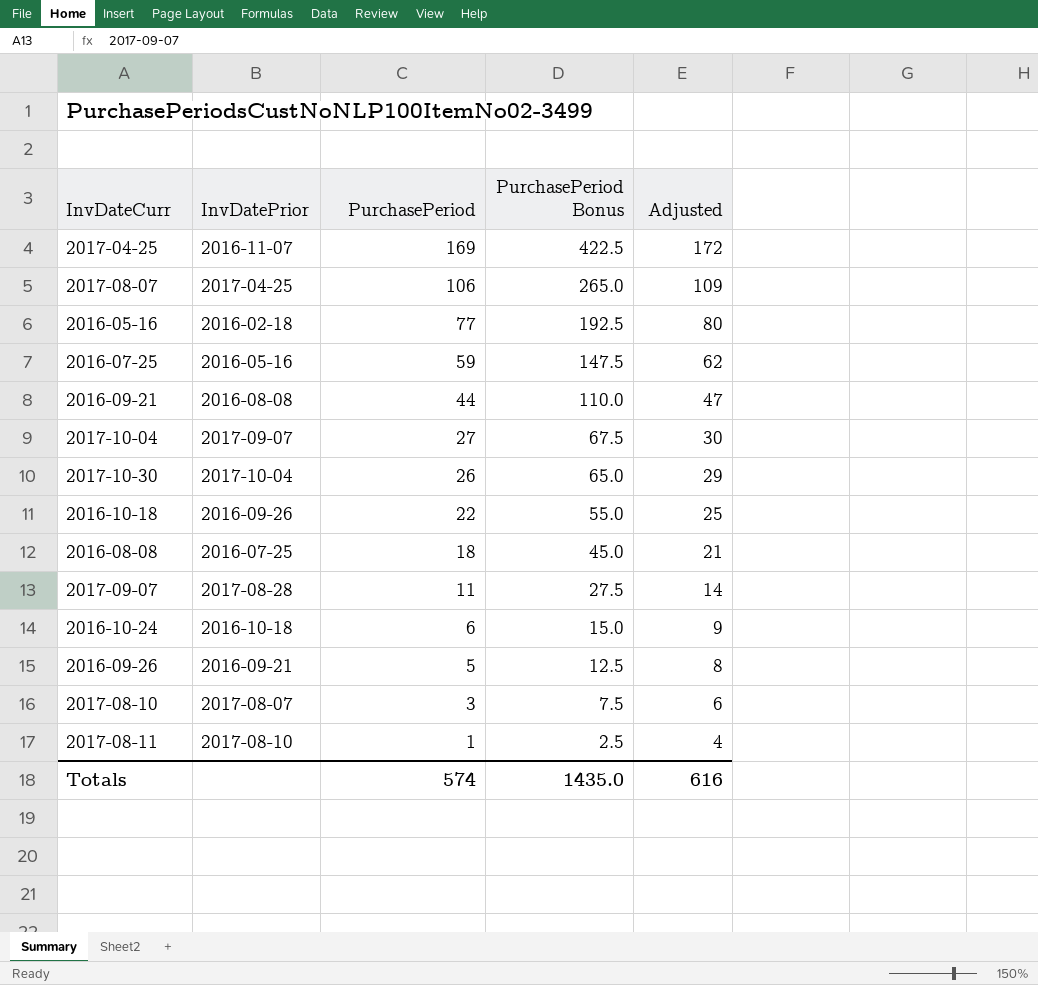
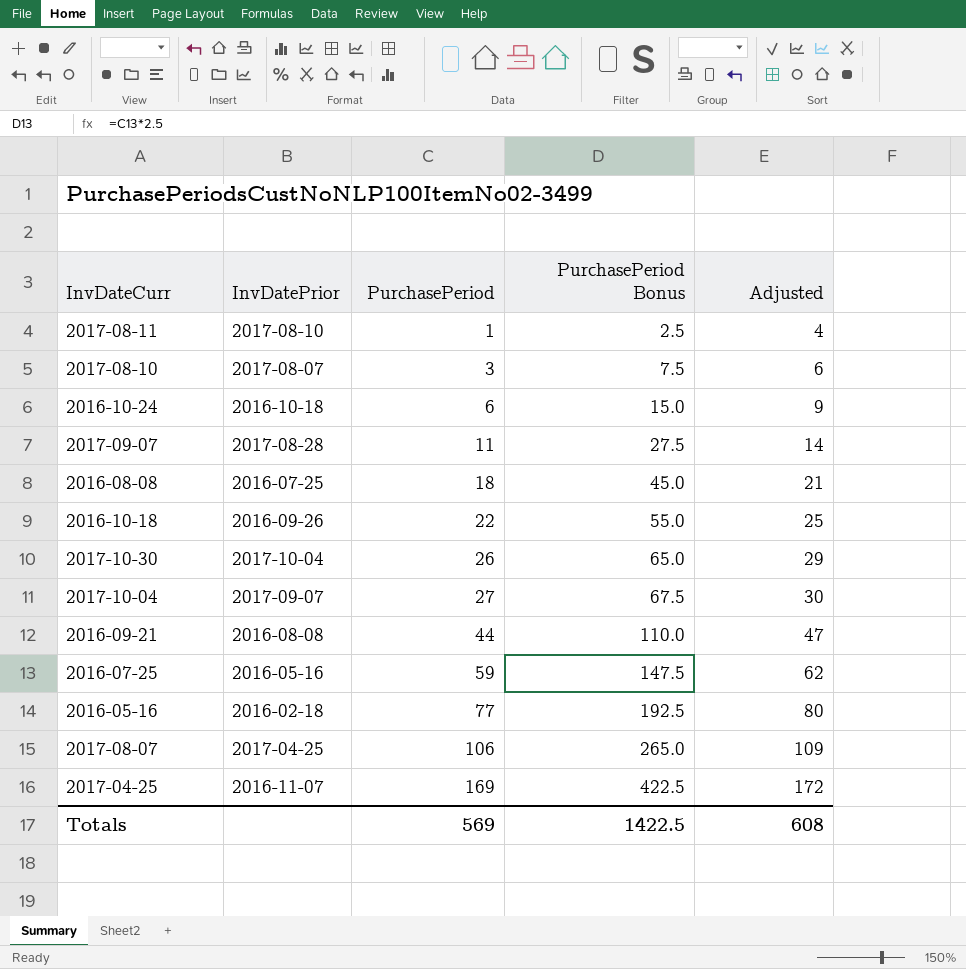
row order: PurchasePeriod descending -> PurchasePeriod ascending
row 2016-09-26: 2016-09-21 | 5 | 12.5 | 8 -> none
Totals | PurchasePeriod: 574 -> 569
Totals | PurchasePeriod Bonus: 1435.0 -> 1422.5
Totals | Adjusted: 616 -> 608

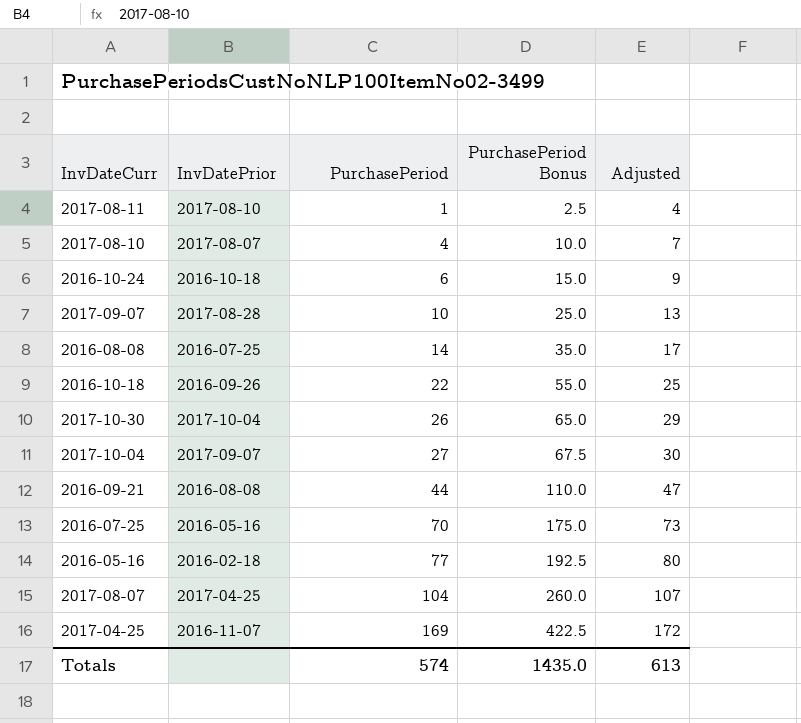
2017-08-10 | PurchasePeriod: 3 -> 4
2017-08-10 | PurchasePeriod Bonus: 7.5 -> 10.0
2017-08-10 | Adjusted: 6 -> 7
2017-09-07 | PurchasePeriod: 11 -> 10
2017-09-07 | PurchasePeriod Bonus: 27.5 -> 25.0
2017-09-07 | Adjusted: 14 -> 13
2016-08-08 | PurchasePeriod: 18 -> 14
2016-08-08 | PurchasePeriod Bonus: 45.0 -> 35.0
2016-08-08 | Adjusted: 21 -> 17
2016-07-25 | PurchasePeriod: 59 -> 70
2016-07-25 | PurchasePeriod Bonus: 147.5 -> 175.0
2016-07-25 | Adjusted: 62 -> 73
2017-08-07 | PurchasePeriod: 106 -> 104
2017-08-07 | PurchasePeriod Bonus: 265.0 -> 260.0
2017-08-07 | Adjusted: 109 -> 107
Totals | PurchasePeriod: 569 -> 574
Totals | PurchasePeriod Bonus: 1422.5 -> 1435.0
Totals | Adjusted: 608 -> 613

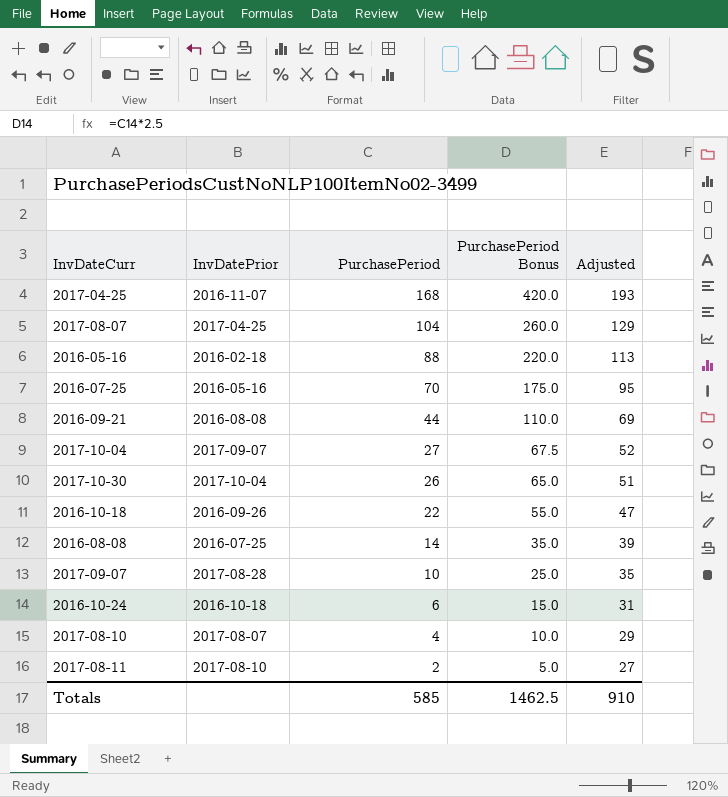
row order: PurchasePeriod ascending -> PurchasePeriod descending
column Adjusted | formula: [PurchasePeriod] + 3 -> [PurchasePeriod] + 25
2017-04-25 | PurchasePeriod: 169 -> 168
2017-04-25 | PurchasePeriod Bonus: 422.5 -> 420.0
2016-05-16 | PurchasePeriod: 77 -> 88
2016-05-16 | PurchasePeriod Bonus: 192.5 -> 220.0
2017-08-11 | PurchasePeriod: 1 -> 2
2017-08-11 | PurchasePeriod Bonus: 2.5 -> 5.0
Totals | PurchasePeriod: 574 -> 585
Totals | PurchasePeriod Bonus: 1435.0 -> 1462.5
Totals | Adjusted: 613 -> 910

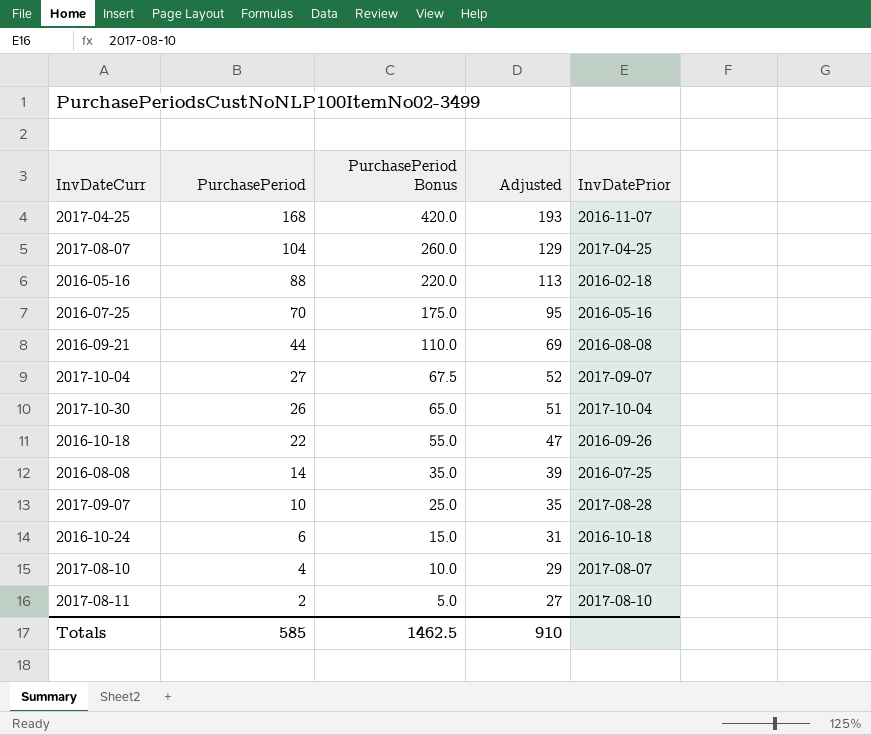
column InvDatePrior | position: 2 -> 5

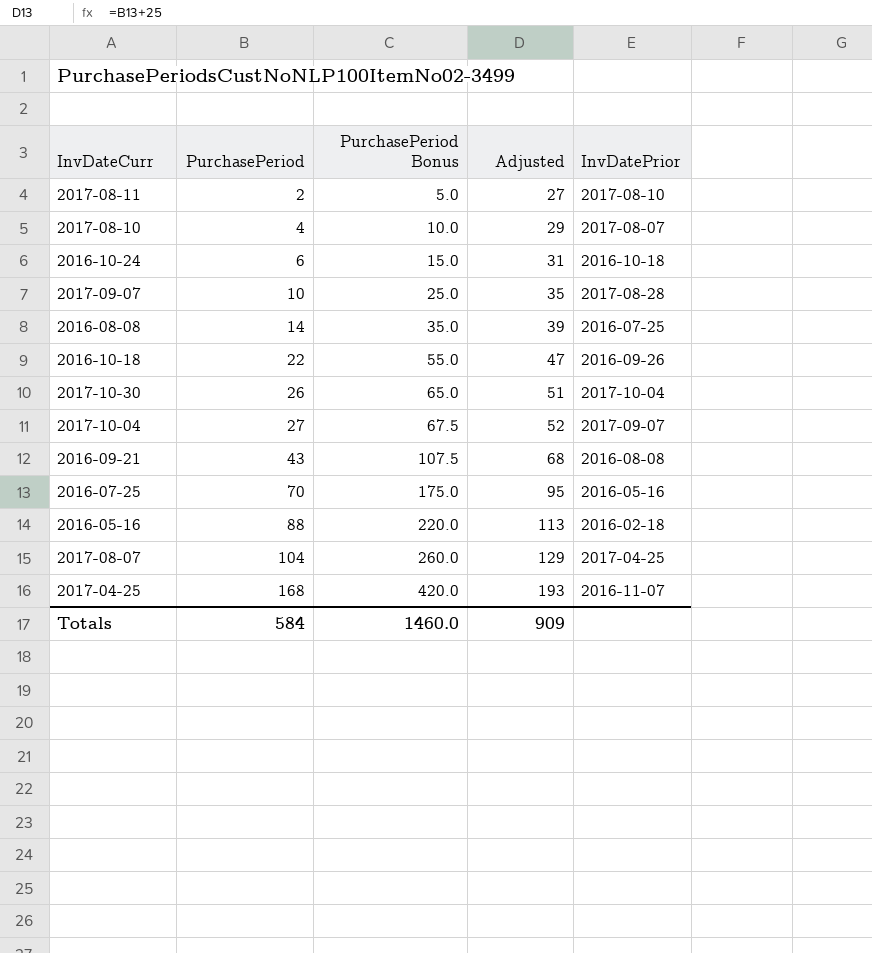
row order: PurchasePeriod descending -> PurchasePeriod ascending
2016-09-21 | PurchasePeriod: 44 -> 43
2016-09-21 | PurchasePeriod Bonus: 110.0 -> 107.5
2016-09-21 | Adjusted: 69 -> 68
Totals | PurchasePeriod: 585 -> 584
Totals | PurchasePeriod Bonus: 1462.5 -> 1460.0
Totals | Adjusted: 910 -> 909

